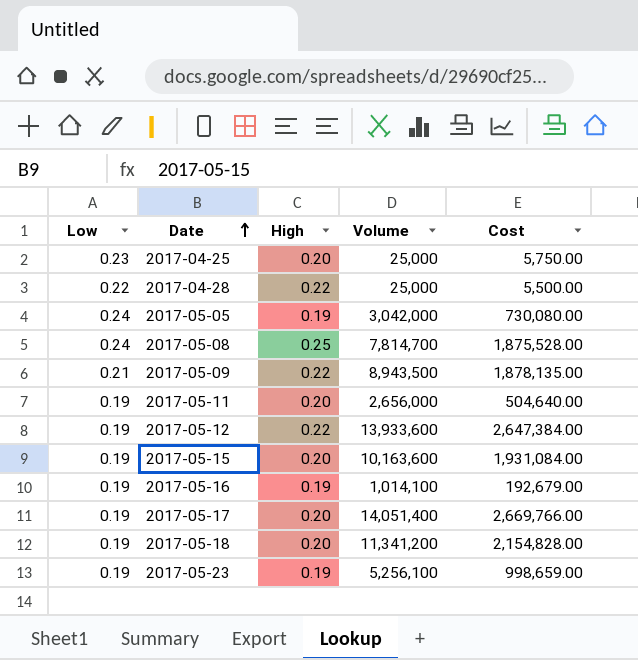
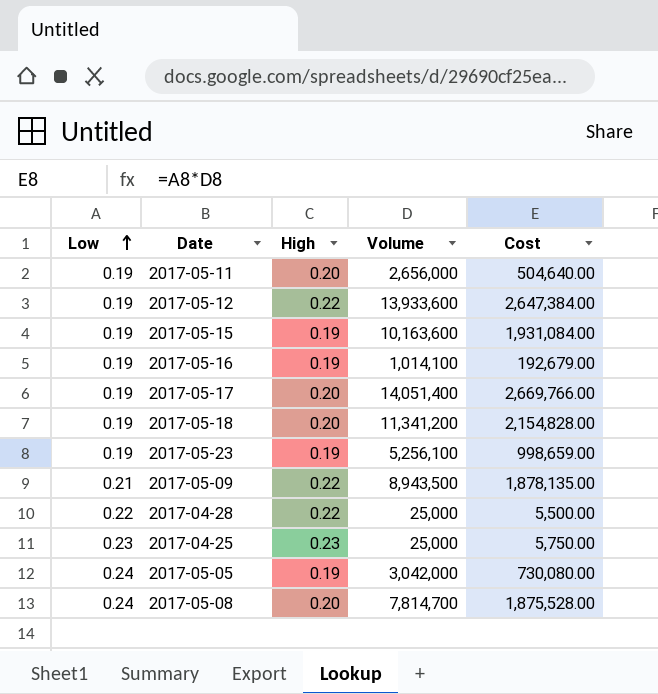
row order: Date ascending -> Low ascending
2017-05-15 | High: 0.20 -> 0.19
2017-04-25 | High: 0.20 -> 0.23
2017-05-08 | High: 0.25 -> 0.20

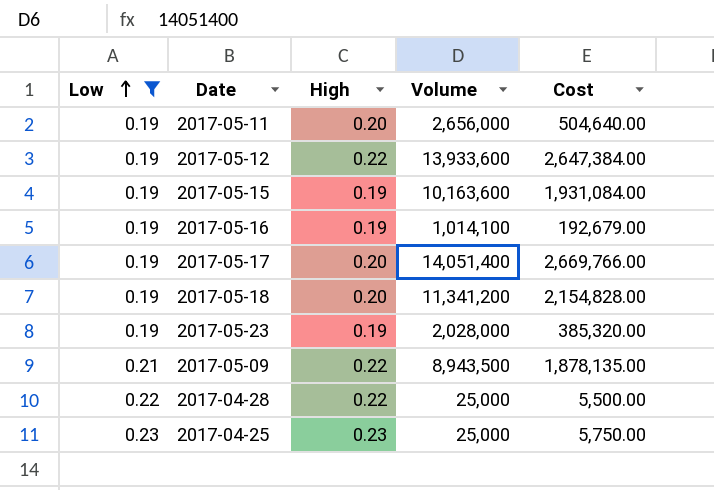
filter: none -> Low != 0.24
2017-05-23 | Volume: 5,256,100 -> 2,028,000
2017-05-23 | Cost: 998,659.00 -> 385,320.00

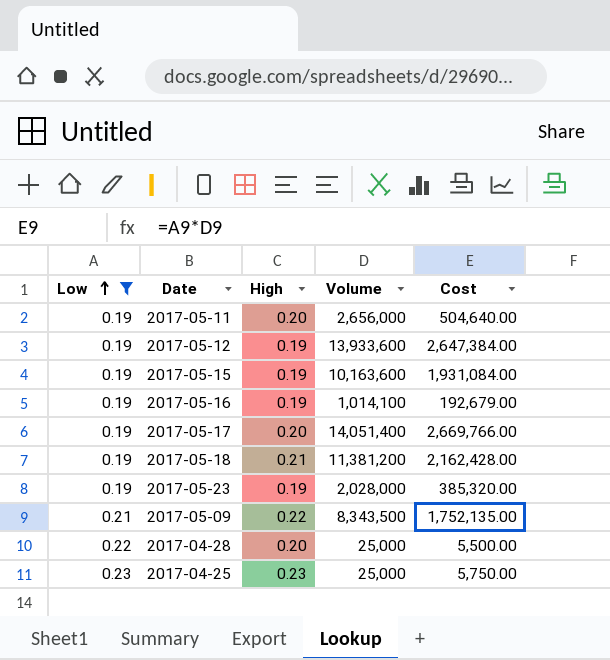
2017-05-12 | High: 0.22 -> 0.19
2017-05-18 | High: 0.20 -> 0.21
2017-05-18 | Volume: 11,341,200 -> 11,381,200
2017-05-18 | Cost: 2,154,828.00 -> 2,162,428.00
2017-05-09 | Volume: 8,943,500 -> 8,343,500
2017-05-09 | Cost: 1,878,135.00 -> 1,752,135.00
2017-04-28 | High: 0.22 -> 0.20

